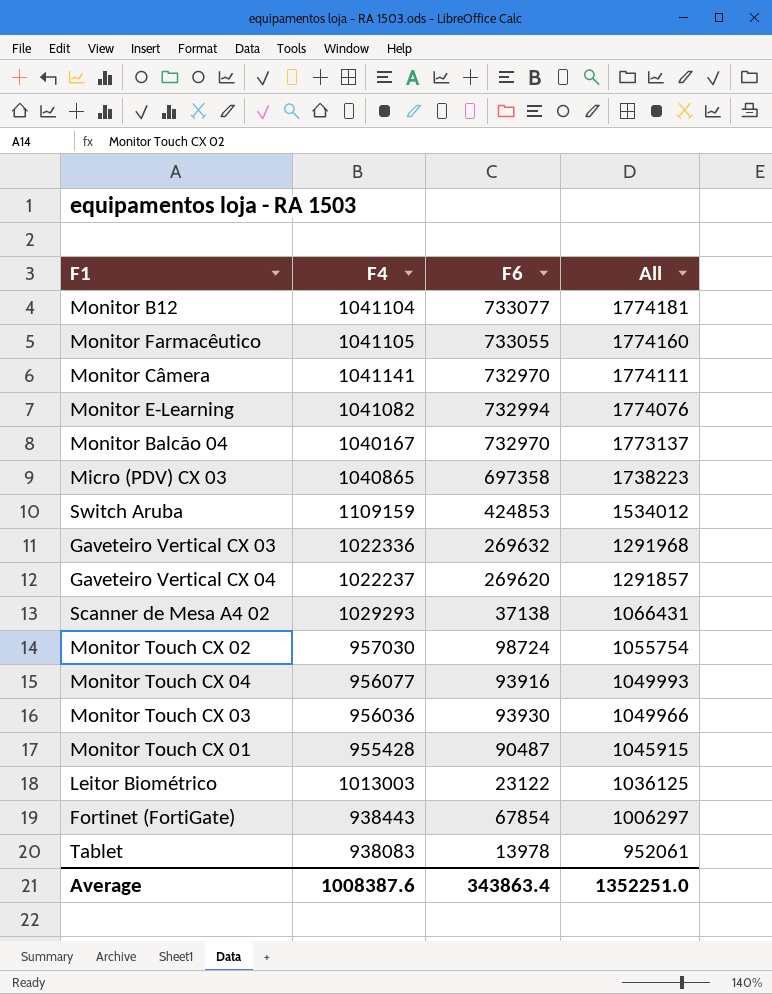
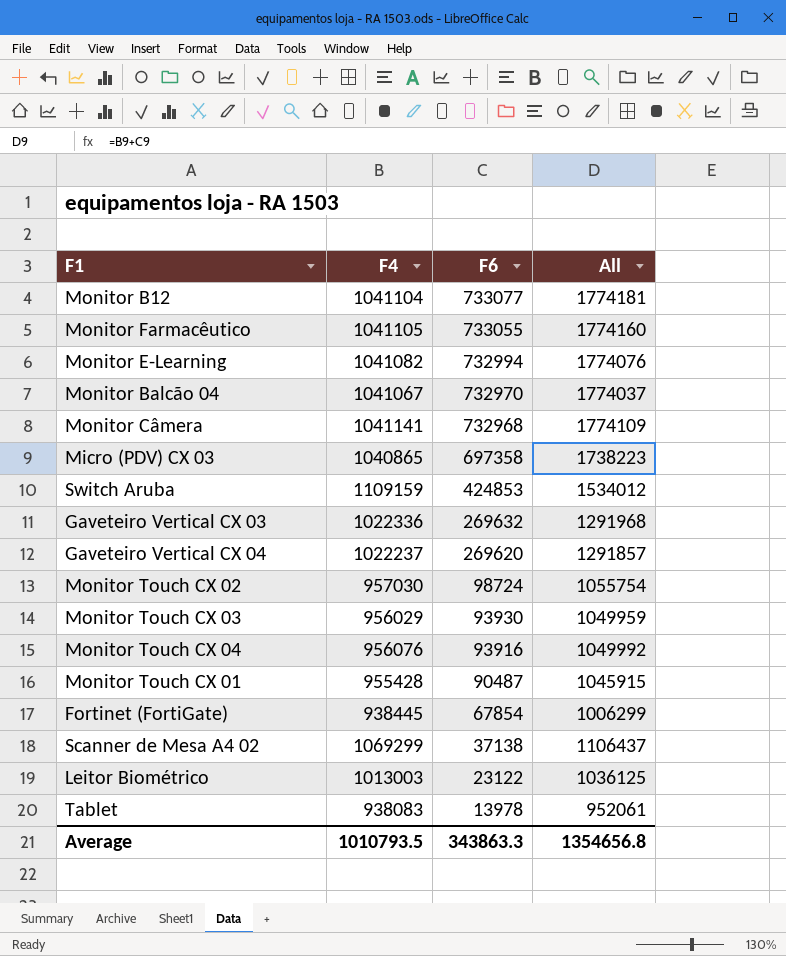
row order: All descending -> F6 descending
Monitor Balcão 04 | F4: 1040167 -> 1041067
Monitor Balcão 04 | All: 1773137 -> 1774037
Monitor Câmera | F6: 732970 -> 732968
Monitor Câmera | All: 1774111 -> 1774109
Monitor Touch CX 03 | F4: 956036 -> 956029
Monitor Touch CX 03 | All: 1049966 -> 1049959
Monitor Touch CX 04 | F4: 956077 -> 956076
Monitor Touch CX 04 | All: 1049993 -> 1049992
Fortinet (FortiGate) | F4: 938443 -> 938445
Fortinet (FortiGate) | All: 1006297 -> 1006299
Scanner de Mesa A4 02 | F4: 1029293 -> 1069299
Scanner de Mesa A4 02 | All: 1066431 -> 1106437
Average | F4: 1008387.6 -> 1010793.5
Average | F6: 343863.4 -> 343863.3
Average | All: 1352251.0 -> 1354656.8

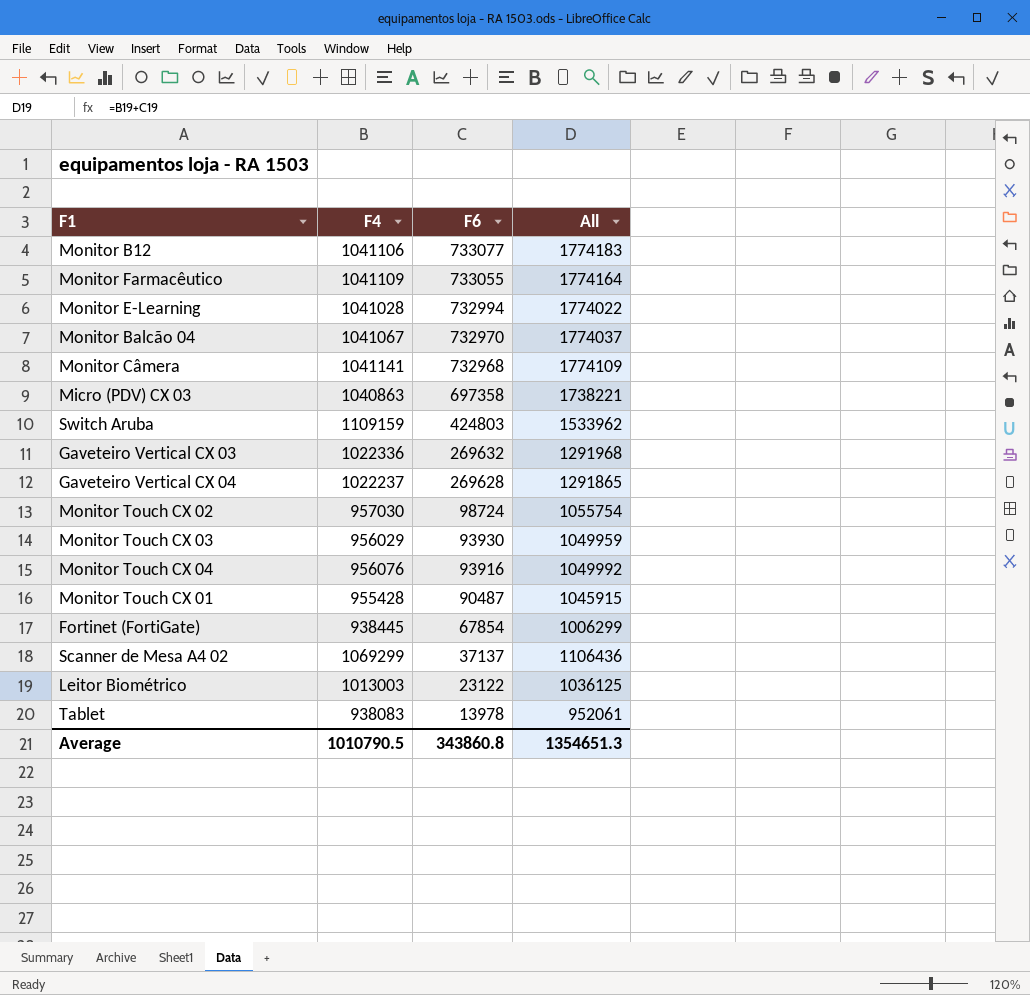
Monitor B12 | F4: 1041104 -> 1041106
Monitor B12 | All: 1774181 -> 1774183
Monitor Farmacêutico | F4: 1041105 -> 1041109
Monitor Farmacêutico | All: 1774160 -> 1774164
Monitor E-Learning | F4: 1041082 -> 1041028
Monitor E-Learning | All: 1774076 -> 1774022
Micro (PDV) CX 03 | F4: 1040865 -> 1040863
Micro (PDV) CX 03 | All: 1738223 -> 1738221
Switch Aruba | F6: 424853 -> 424803
Switch Aruba | All: 1534012 -> 1533962
Gaveteiro Vertical CX 04 | F6: 269620 -> 269628
Gaveteiro Vertical CX 04 | All: 1291857 -> 1291865
Scanner de Mesa A4 02 | F6: 37138 -> 37137
Scanner de Mesa A4 02 | All: 1106437 -> 1106436
Average | F4: 1010793.5 -> 1010790.5
Average | F6: 343863.3 -> 343860.8
Average | All: 1354656.8 -> 1354651.3

